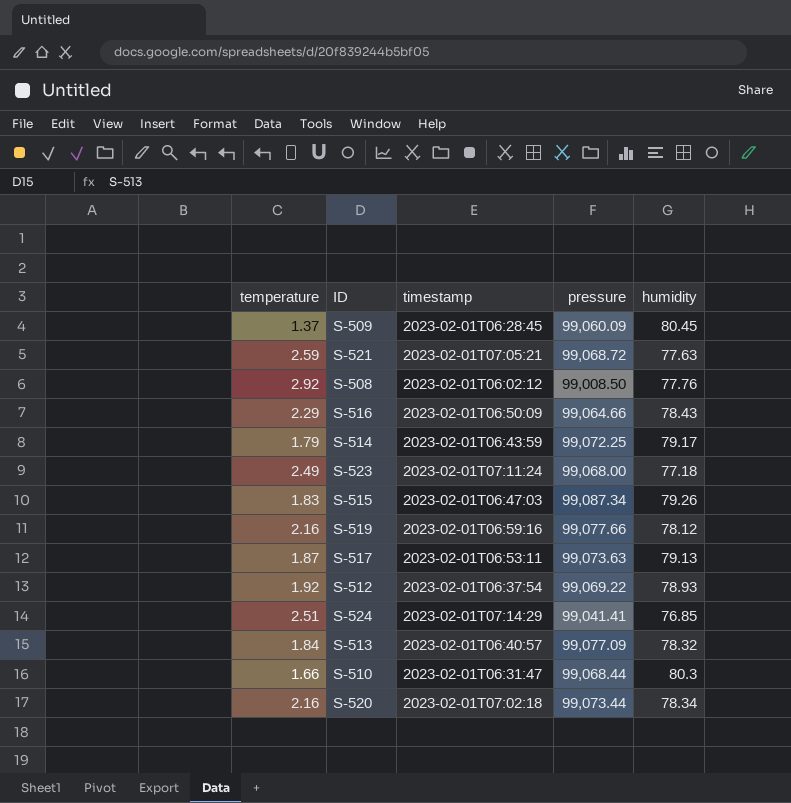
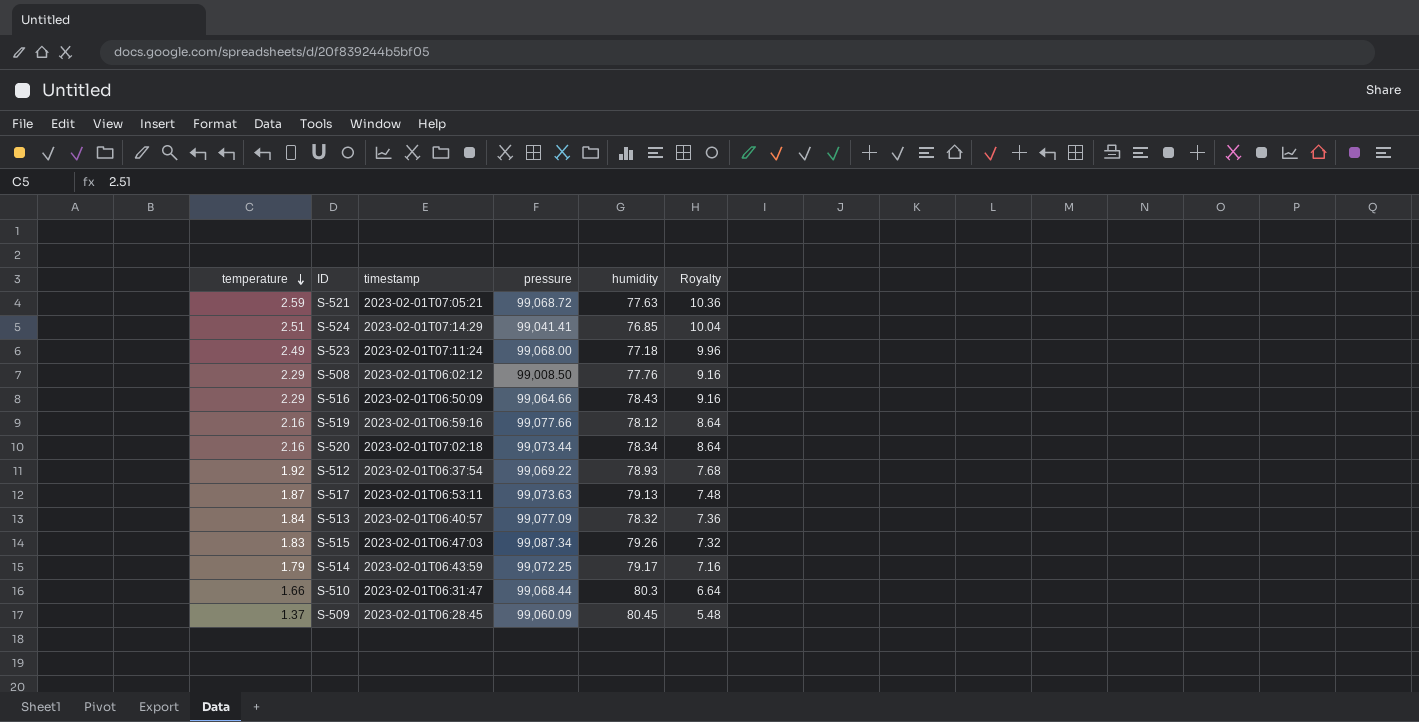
row order: none -> temperature descending
column Royalty | formula: none -> [temperature] * 4
S-508 | temperature: 2.92 -> 2.29

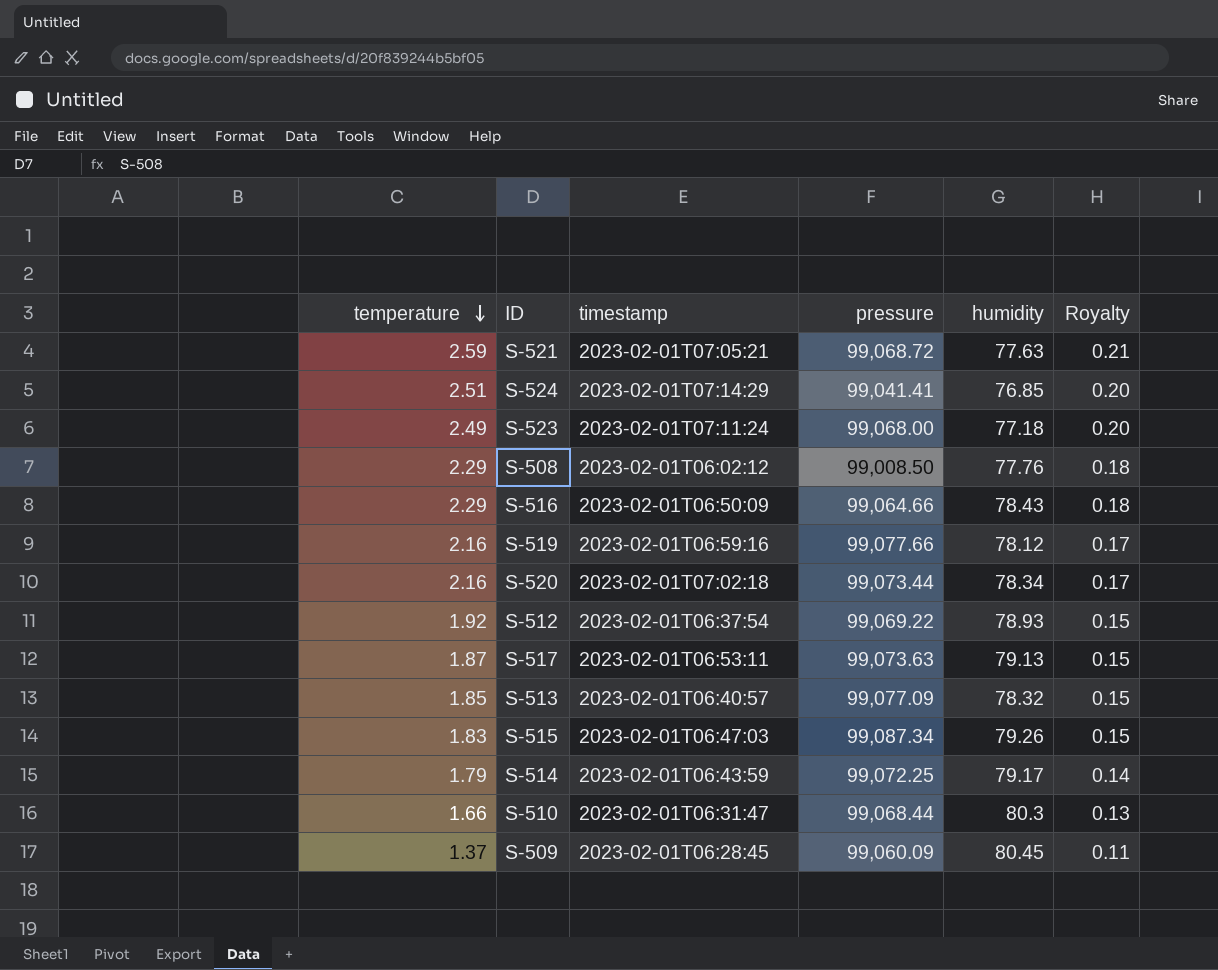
column Royalty | formula: [temperature] * 4 -> [temperature] * 0.08
S-513 | temperature: 1.84 -> 1.85

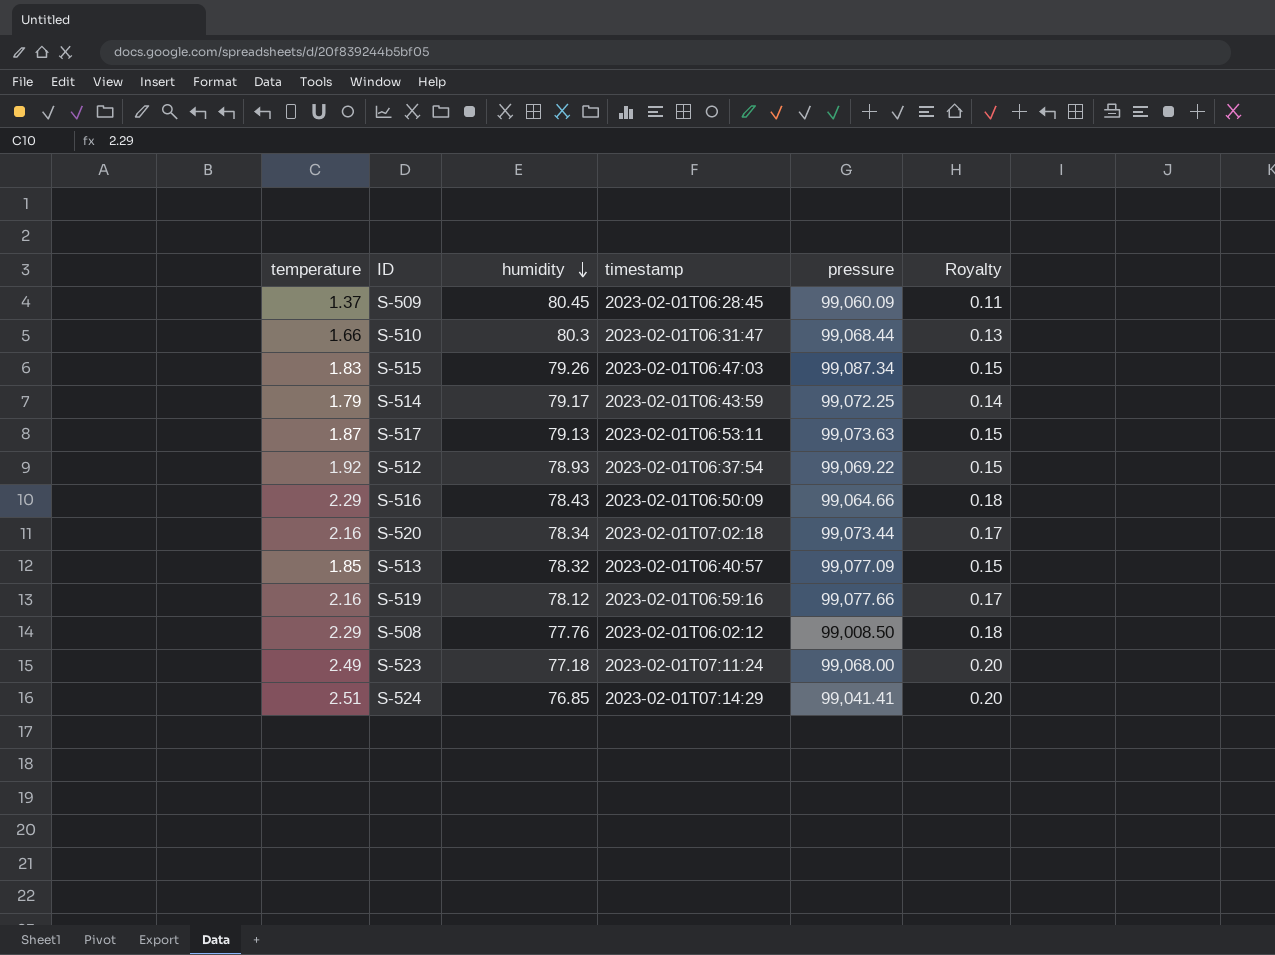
row order: temperature descending -> humidity descending
column humidity | position: 5 -> 3
row S-521: 2.59 | 2023-02-01T07:05:21 | 99,068.72 | 77.63 | 0.21 -> none

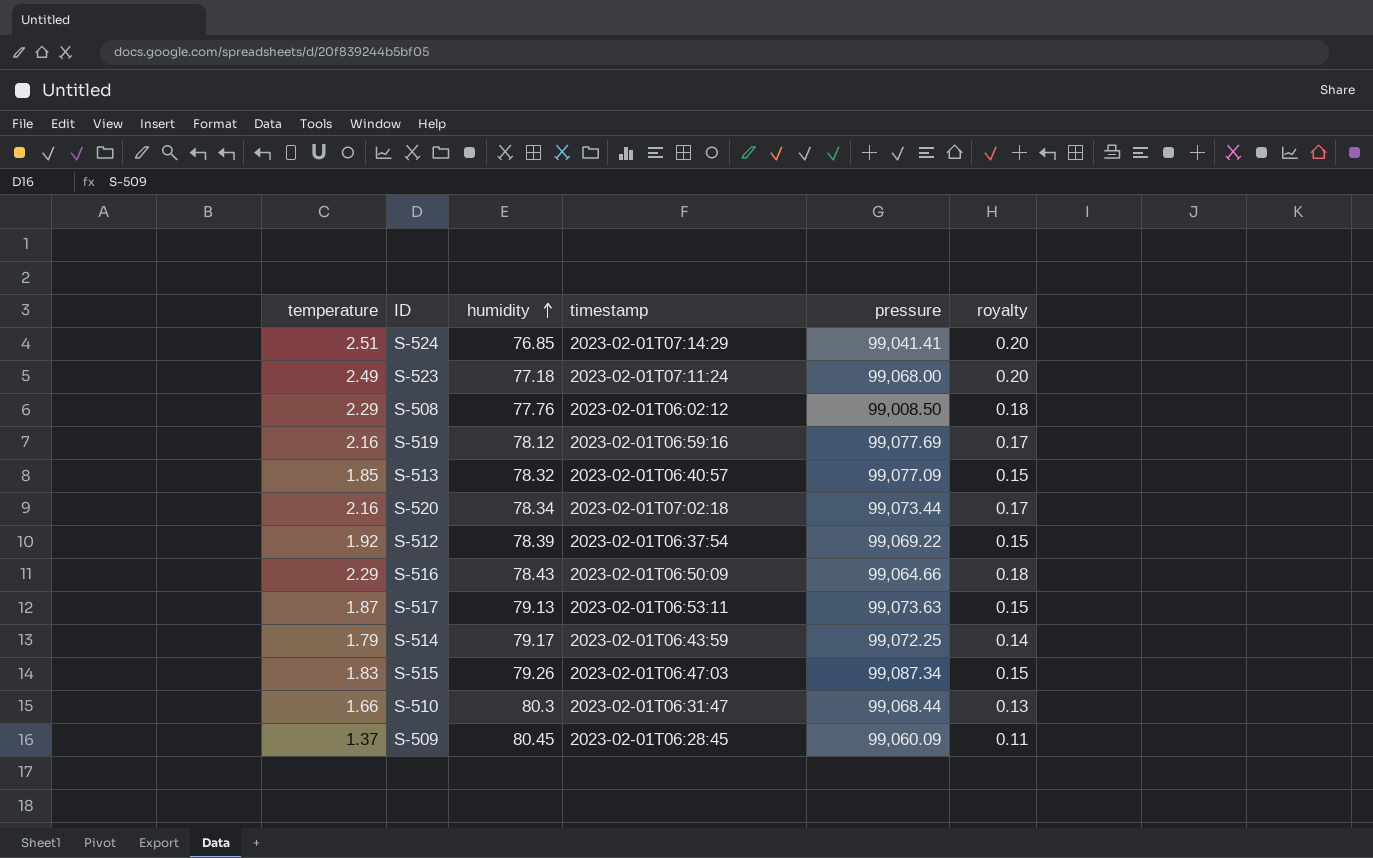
row order: humidity descending -> humidity ascending
column name: Royalty -> royalty
S-519 | pressure: 99,077.66 -> 99,077.69
S-512 | humidity: 78.93 -> 78.39

